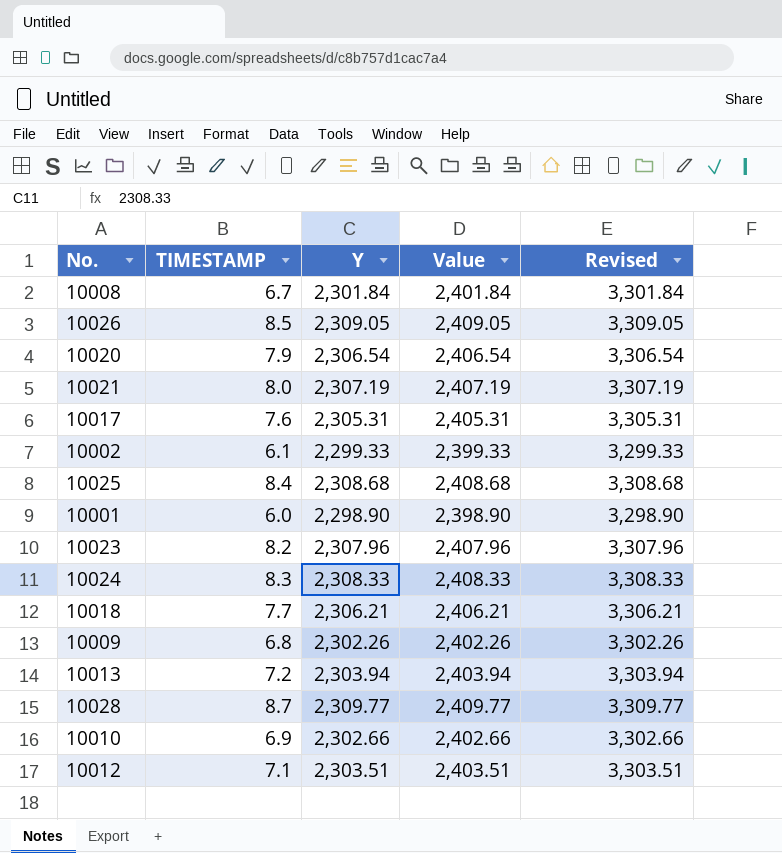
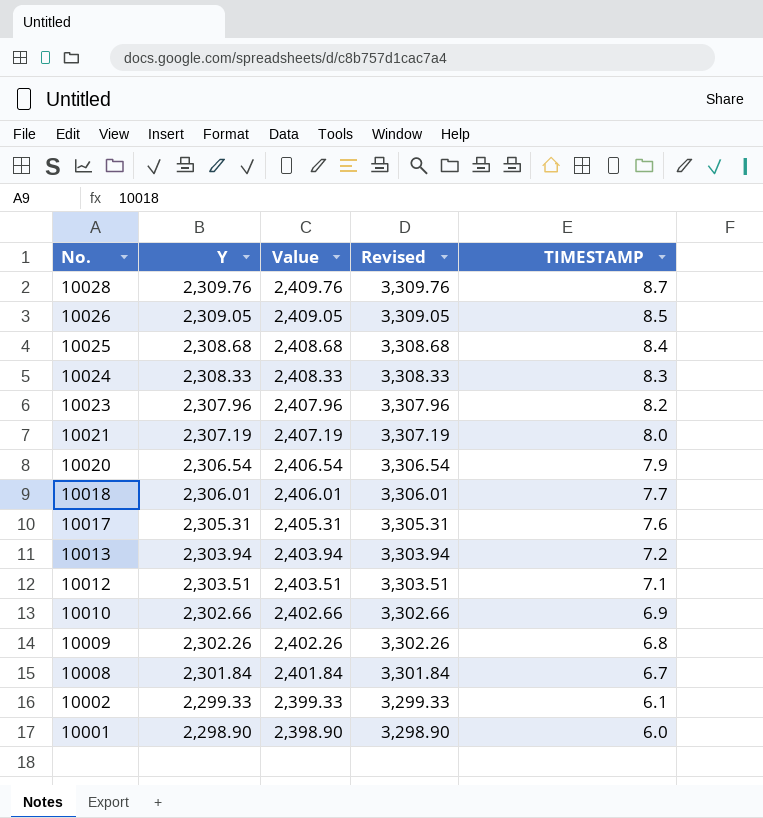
row order: none -> No. descending
column TIMESTAMP | position: 2 -> 5
10028 | Y: 2,309.77 -> 2,309.76
10028 | Value: 2,409.77 -> 2,409.76
10028 | Revised: 3,309.77 -> 3,309.76
10018 | Y: 2,306.21 -> 2,306.01
10018 | Value: 2,406.21 -> 2,406.01
10018 | Revised: 3,306.21 -> 3,306.01

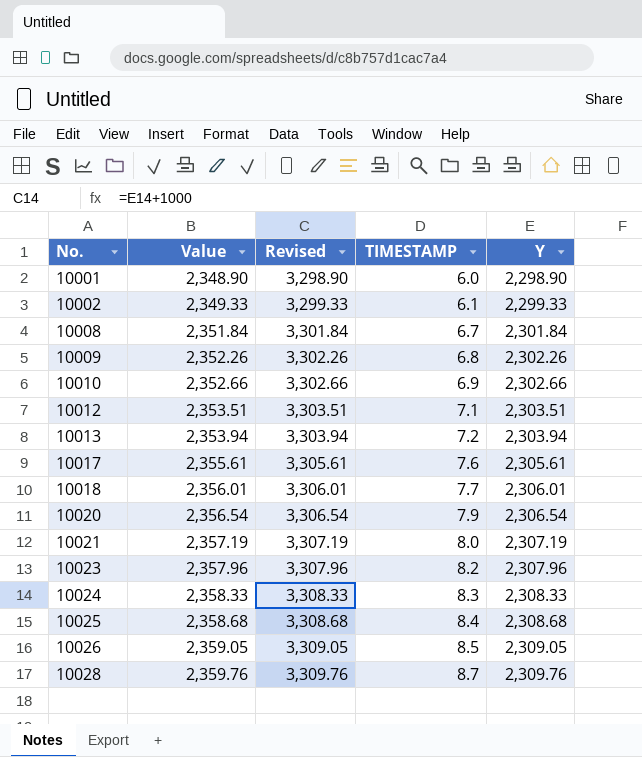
row order: No. descending -> No. ascending
column Value | formula: [Y] + 100 -> [Y] + 50
column Y | position: 2 -> 5
10017 | Revised: 3,305.31 -> 3,305.61
10017 | Y: 2,305.31 -> 2,305.61

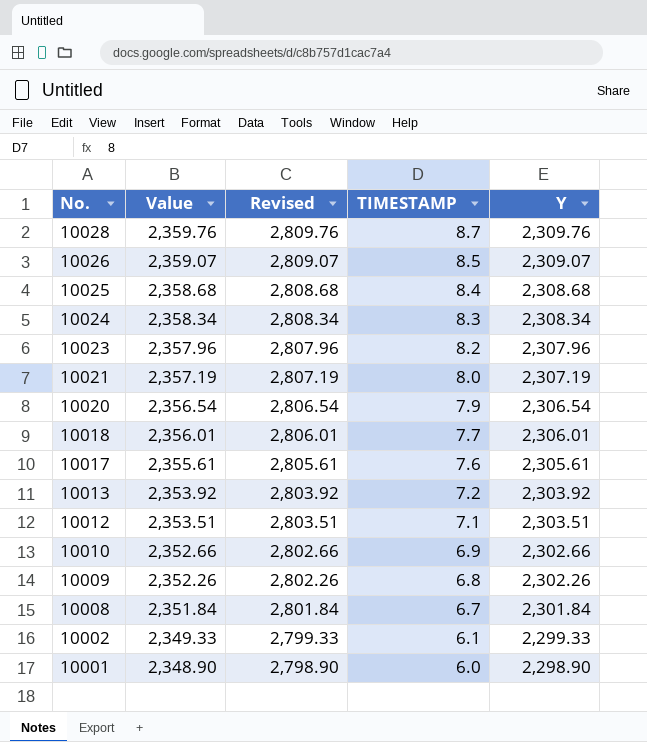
row order: No. ascending -> No. descending
column Revised | formula: [Y] + 1000 -> [Y] + 500
10026 | Value: 2,359.05 -> 2,359.07
10026 | Y: 2,309.05 -> 2,309.07
10024 | Value: 2,358.33 -> 2,358.34
10024 | Y: 2,308.33 -> 2,308.34
10013 | Value: 2,353.94 -> 2,353.92
10013 | Y: 2,303.94 -> 2,303.92

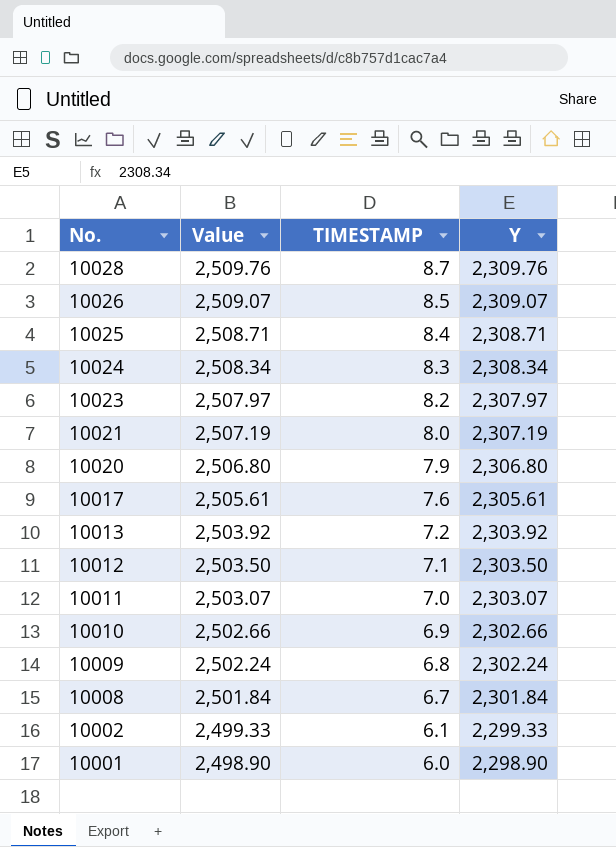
column Revised | formula: [Y] + 500 -> none
column Value | formula: [Y] + 50 -> [Y] + 200
row 10018: 2,356.01 | 2,806.01 | 7.7 | 2,306.01 -> none
10025 | Y: 2,308.68 -> 2,308.71
10023 | Y: 2,307.96 -> 2,307.97
10020 | Y: 2,306.54 -> 2,306.80
10012 | Y: 2,303.51 -> 2,303.50
row 10011: none -> 2,503.07 | 7.0 | 2,303.07
10009 | Y: 2,302.26 -> 2,302.24

